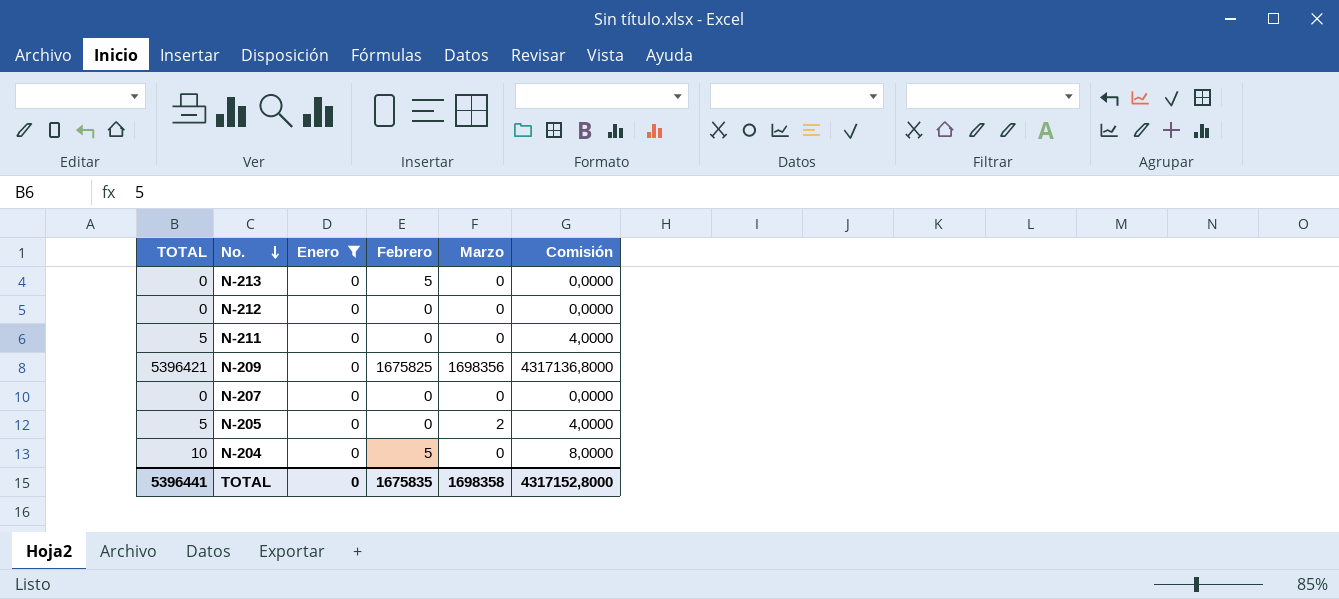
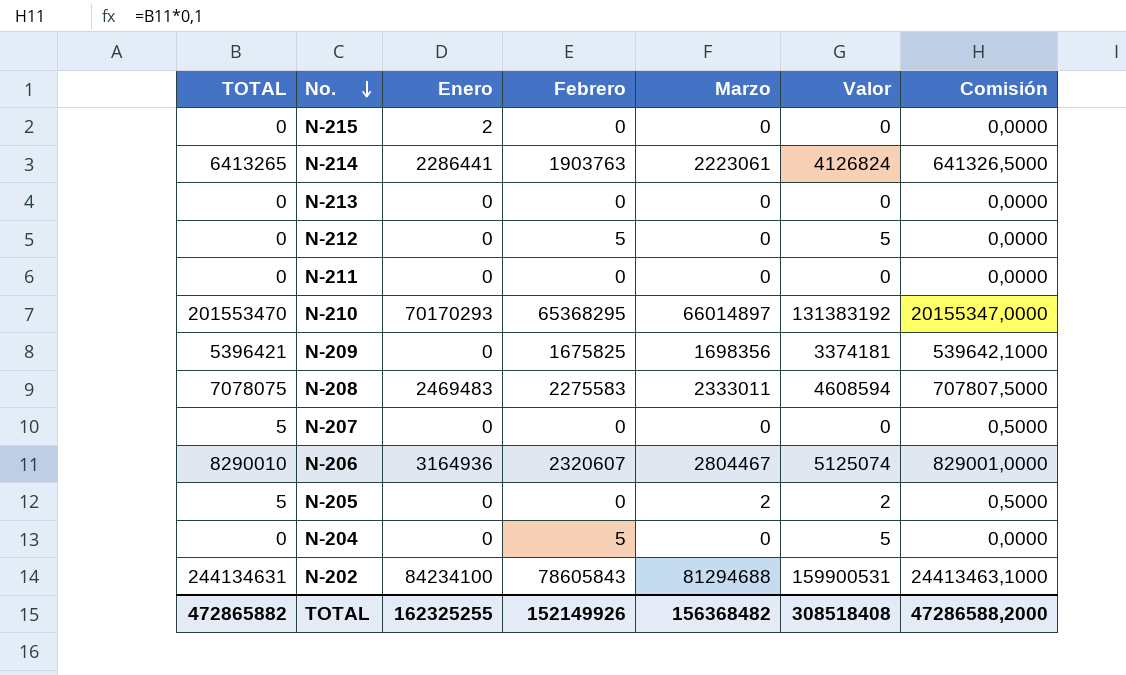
filter: Enero = 0 -> none
column Valor | formula: none -> [Febrero] + [Marzo]
column Comisión | formula: [TOTAL] * 0,8 -> [TOTAL] * 0,1
N-213 | Febrero: 5 -> 0
N-212 | Febrero: 0 -> 5
N-211 | TOTAL: 5 -> 0
N-207 | TOTAL: 0 -> 5
N-204 | TOTAL: 10 -> 0
TOTAL | TOTAL: 5396441 -> 472865882
TOTAL | Enero: 0 -> 162325255
TOTAL | Febrero: 1675835 -> 152149926
TOTAL | Marzo: 1698358 -> 156368482
TOTAL | Comisión: 4317152,8000 -> 47286588,2000

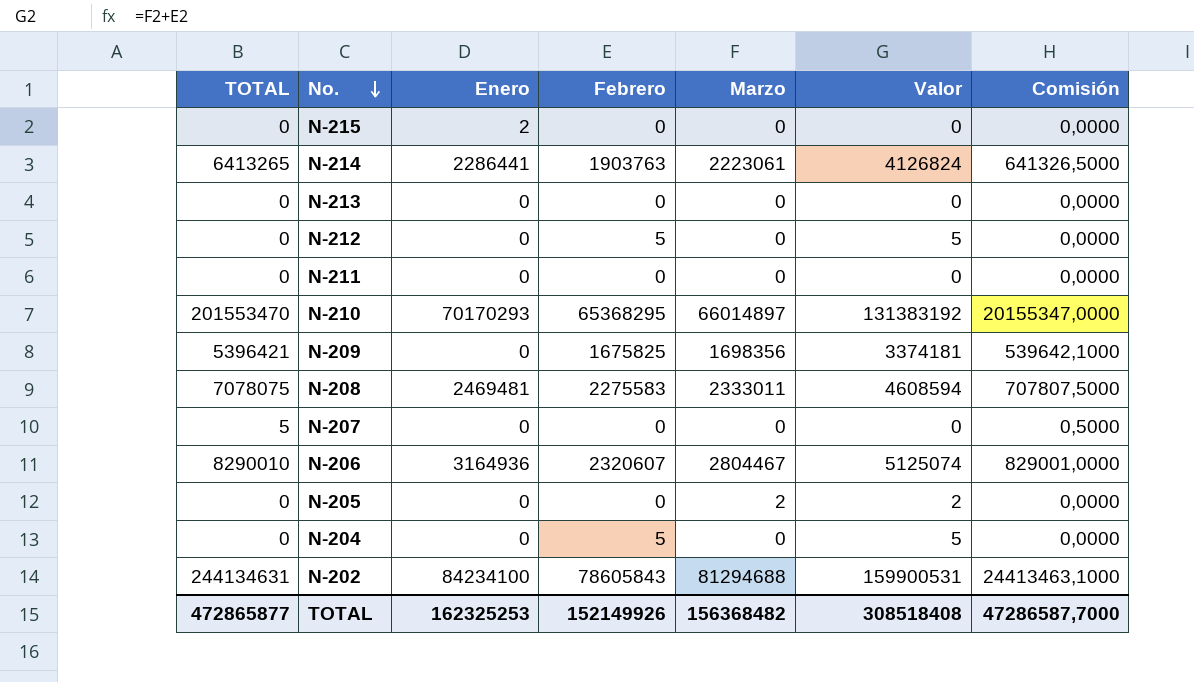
N-208 | Enero: 2469483 -> 2469481
N-205 | TOTAL: 5 -> 0
N-205 | Comisión: 0,5000 -> 0,0000
TOTAL | TOTAL: 472865882 -> 472865877
TOTAL | Enero: 162325255 -> 162325253
TOTAL | Comisión: 47286588,2000 -> 47286587,7000

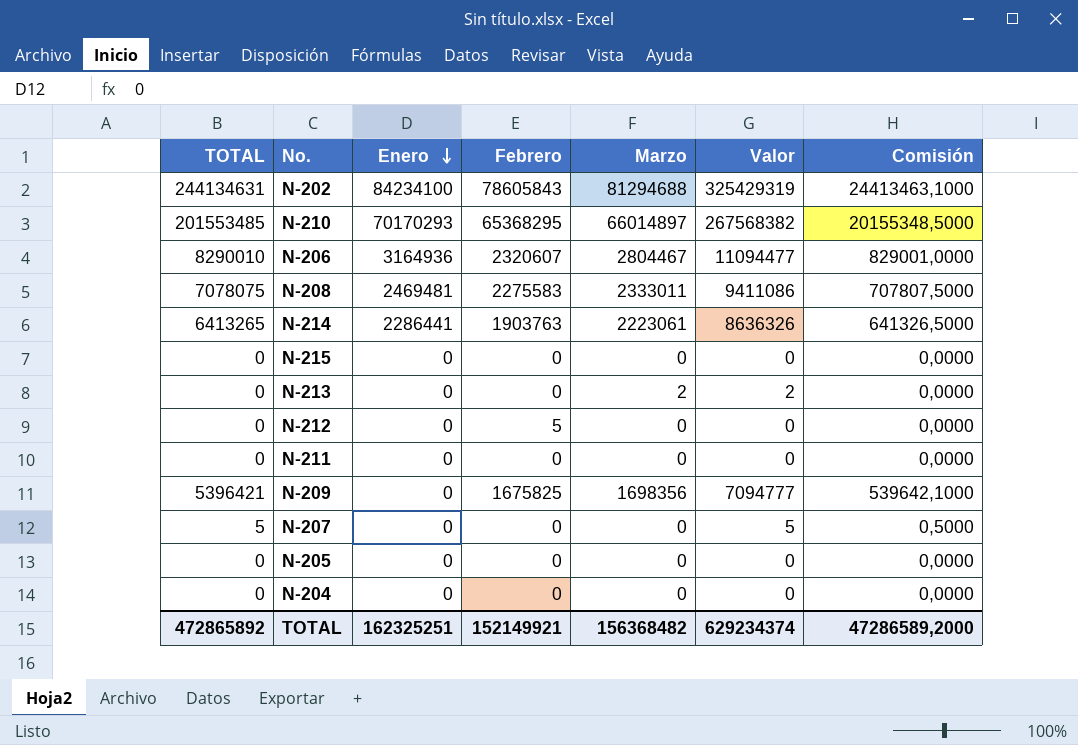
row order: No. descending -> Enero descending
column Valor | formula: [Febrero] + [Marzo] -> [TOTAL] + [Marzo]
N-210 | TOTAL: 201553470 -> 201553485
N-210 | Comisión: 20155347,0000 -> 20155348,5000
N-215 | Enero: 2 -> 0
N-213 | Marzo: 0 -> 2
N-205 | Marzo: 2 -> 0
N-204 | Febrero: 5 -> 0
TOTAL | TOTAL: 472865877 -> 472865892
TOTAL | Enero: 162325253 -> 162325251
TOTAL | Febrero: 152149926 -> 152149921
TOTAL | Valor: 308518408 -> 629234374
TOTAL | Comisión: 47286587,7000 -> 47286589,2000

